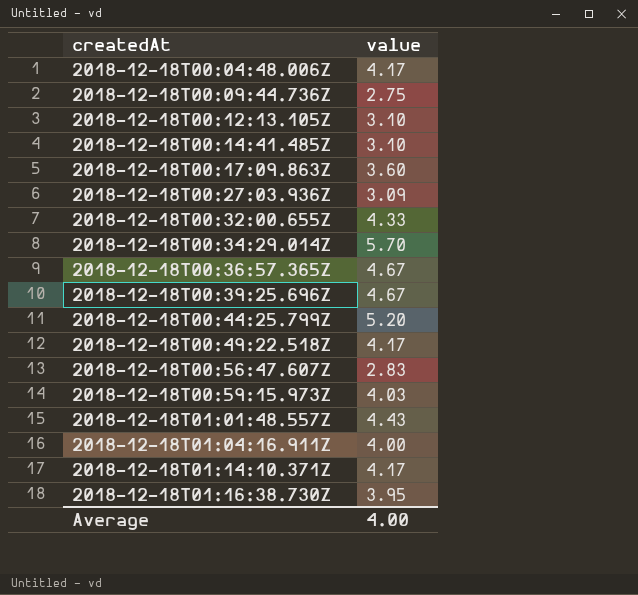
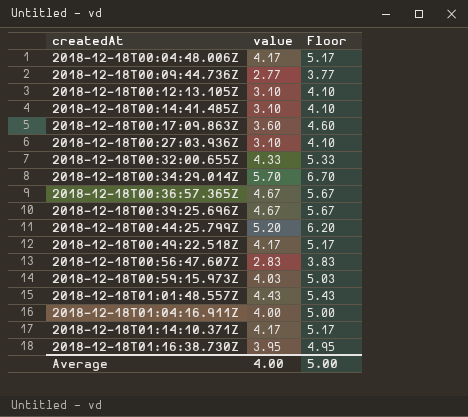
column Floor | formula: none -> [value] + 1
2018-12-18T00:09:44.736Z | value: 2.75 -> 2.77
2018-12-18T00:27:03.936Z | value: 3.09 -> 3.10

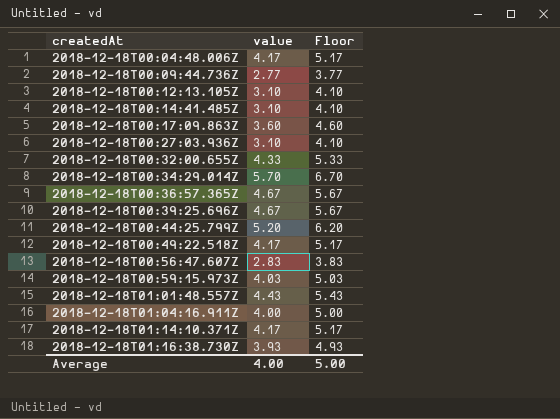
2018-12-18T01:16:38.730Z | value: 3.95 -> 3.93
2018-12-18T01:16:38.730Z | Floor: 4.95 -> 4.93

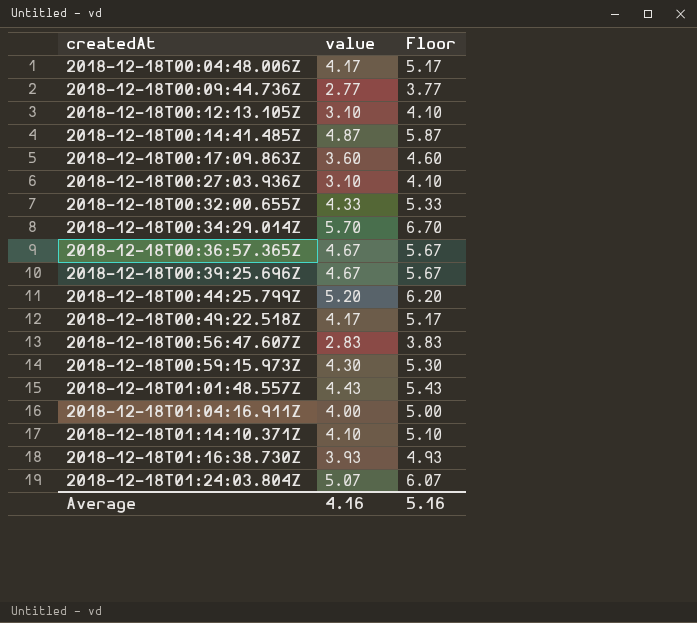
2018-12-18T00:14:41.485Z | value: 3.10 -> 4.87
2018-12-18T00:14:41.485Z | Floor: 4.10 -> 5.87
2018-12-18T00:59:15.973Z | value: 4.03 -> 4.30
2018-12-18T00:59:15.973Z | Floor: 5.03 -> 5.30
2018-12-18T01:14:10.371Z | value: 4.17 -> 4.10
2018-12-18T01:14:10.371Z | Floor: 5.17 -> 5.10
row 2018-12-18T01:24:03.804Z: none -> 5.07 | 6.07
Average | value: 4.00 -> 4.16
Average | Floor: 5.00 -> 5.16

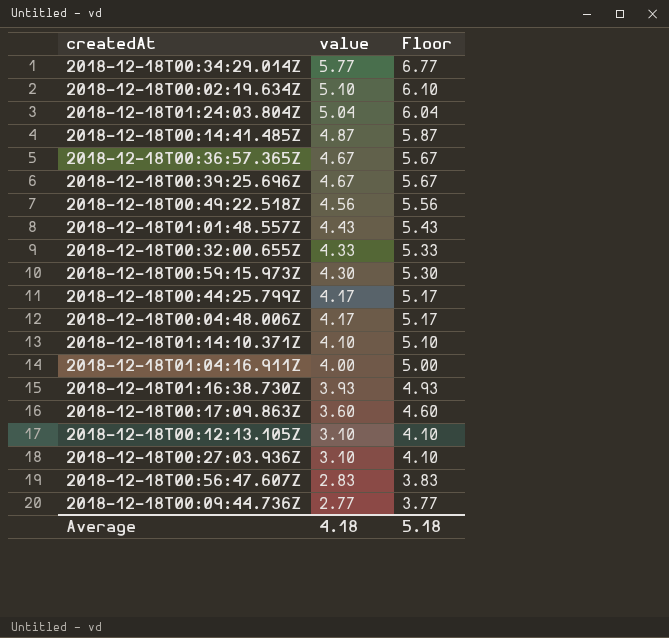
row order: createdAt ascending -> value descending
2018-12-18T00:34:29.014Z | value: 5.70 -> 5.77
2018-12-18T00:34:29.014Z | Floor: 6.70 -> 6.77
row 2018-12-18T00:02:19.634Z: none -> 5.10 | 6.10
2018-12-18T01:24:03.804Z | value: 5.07 -> 5.04
2018-12-18T01:24:03.804Z | Floor: 6.07 -> 6.04
2018-12-18T00:49:22.518Z | value: 4.17 -> 4.56
2018-12-18T00:49:22.518Z | Floor: 5.17 -> 5.56
2018-12-18T00:44:25.799Z | value: 5.20 -> 4.17
2018-12-18T00:44:25.799Z | Floor: 6.20 -> 5.17
Average | value: 4.16 -> 4.18
Average | Floor: 5.16 -> 5.18

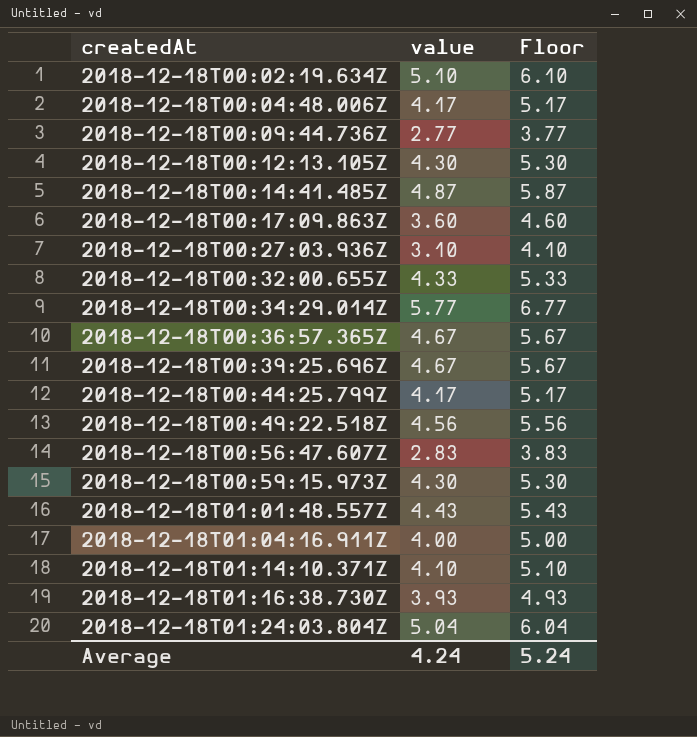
row order: value descending -> createdAt ascending
2018-12-18T00:12:13.105Z | value: 3.10 -> 4.30
2018-12-18T00:12:13.105Z | Floor: 4.10 -> 5.30
Average | value: 4.18 -> 4.24
Average | Floor: 5.18 -> 5.24

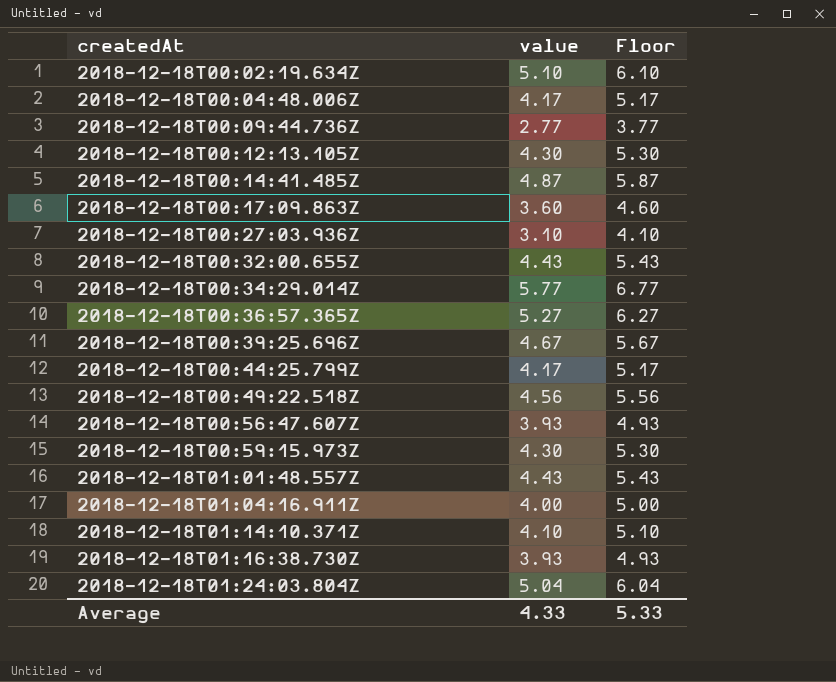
2018-12-18T00:32:00.655Z | value: 4.33 -> 4.43
2018-12-18T00:32:00.655Z | Floor: 5.33 -> 5.43
2018-12-18T00:36:57.365Z | value: 4.67 -> 5.27
2018-12-18T00:36:57.365Z | Floor: 5.67 -> 6.27
2018-12-18T00:56:47.607Z | value: 2.83 -> 3.93
2018-12-18T00:56:47.607Z | Floor: 3.83 -> 4.93
Average | value: 4.24 -> 4.33
Average | Floor: 5.24 -> 5.33

